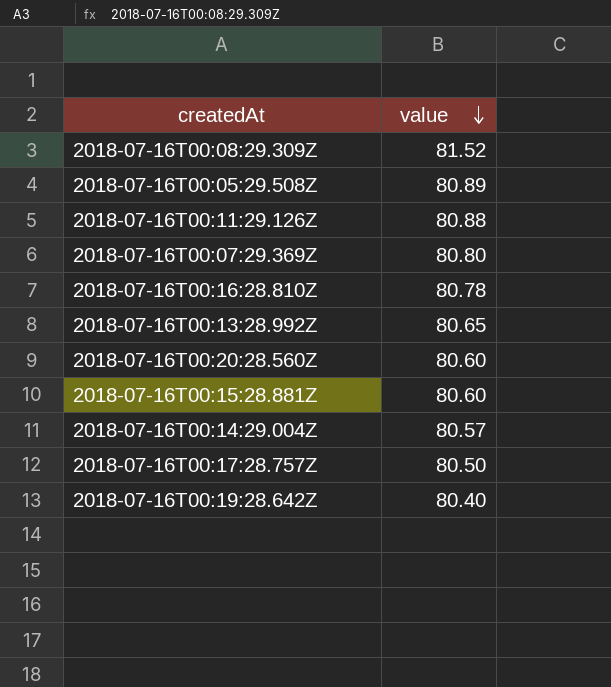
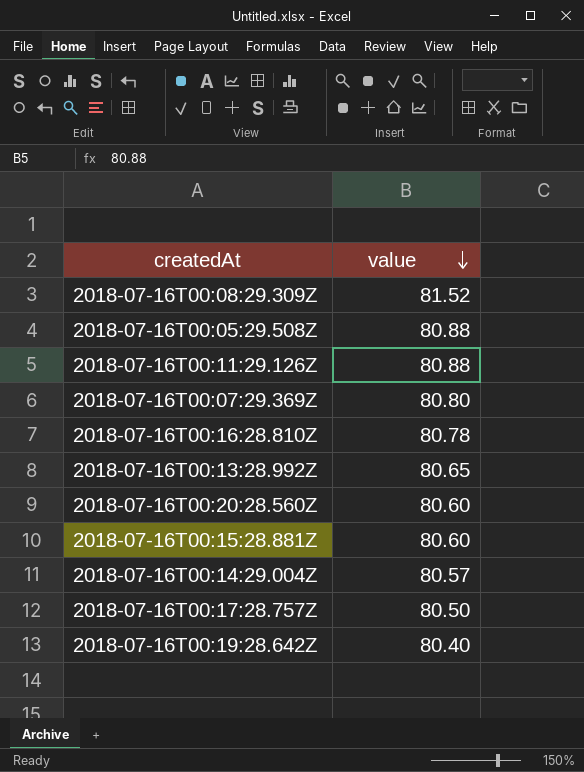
2018-07-16T00:05:29.508Z | value: 80.89 -> 80.88

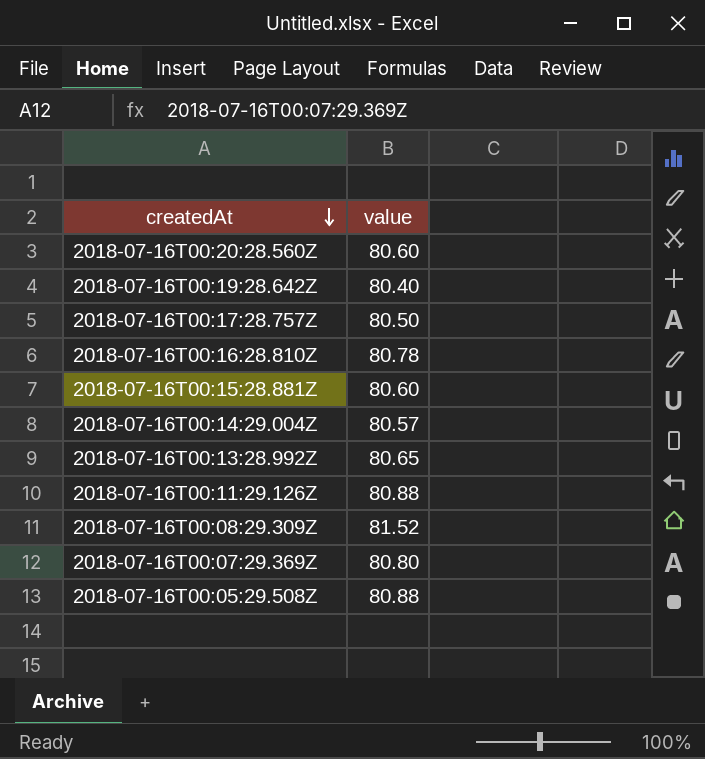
row order: value descending -> createdAt descending

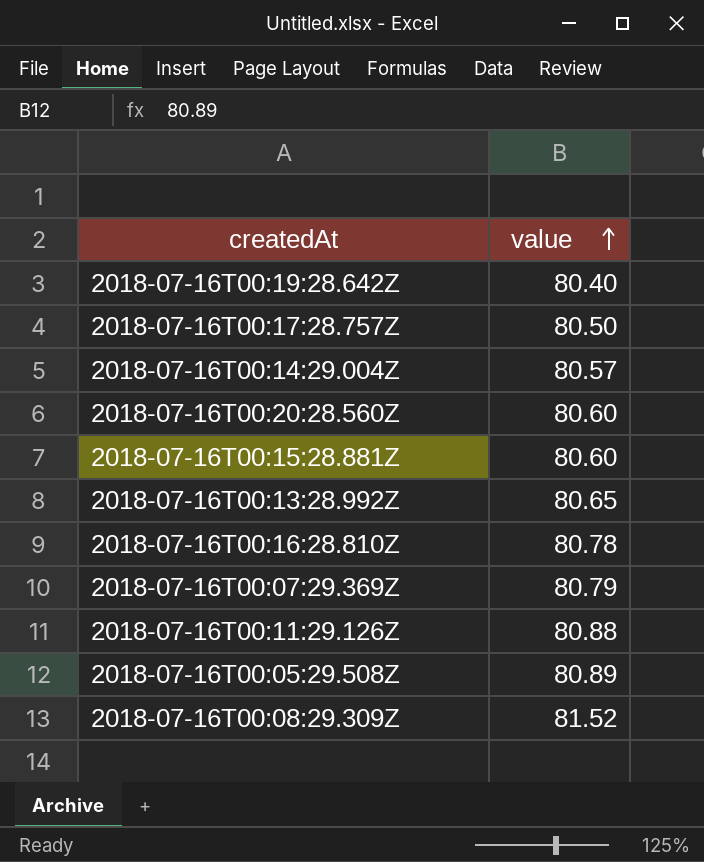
row order: createdAt descending -> value ascending
2018-07-16T00:07:29.369Z | value: 80.80 -> 80.79
2018-07-16T00:05:29.508Z | value: 80.88 -> 80.89

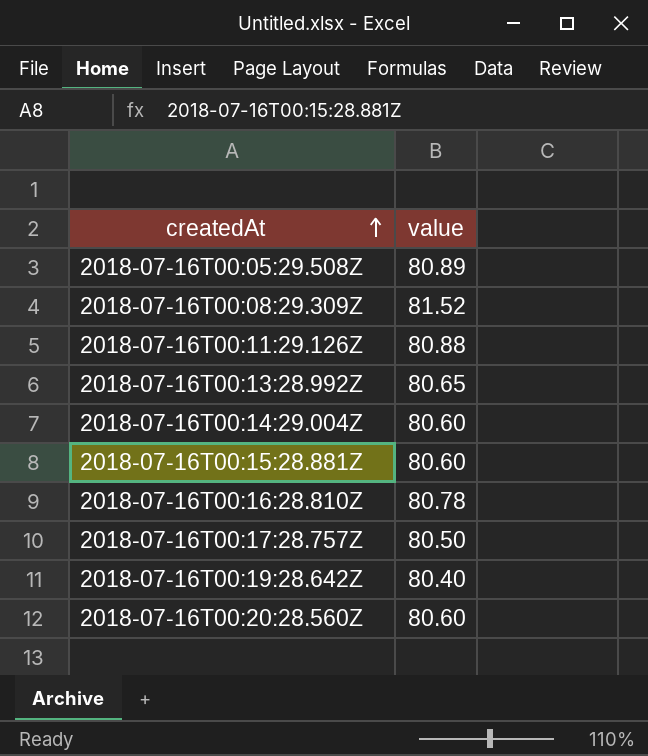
row order: value ascending -> createdAt ascending
row 2018-07-16T00:07:29.369Z: 80.79 -> none
2018-07-16T00:14:29.004Z | value: 80.57 -> 80.60

